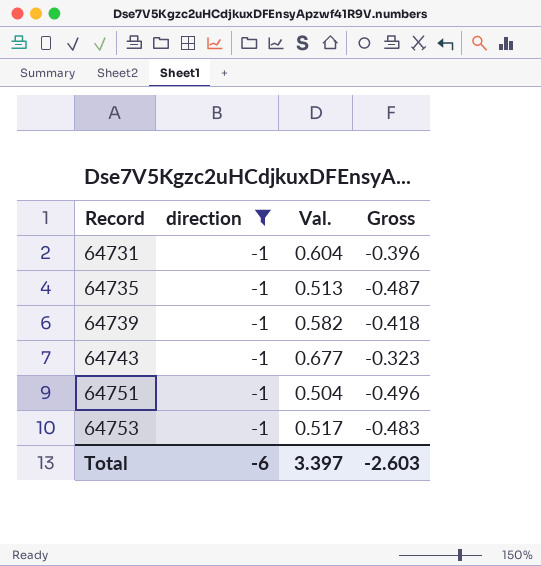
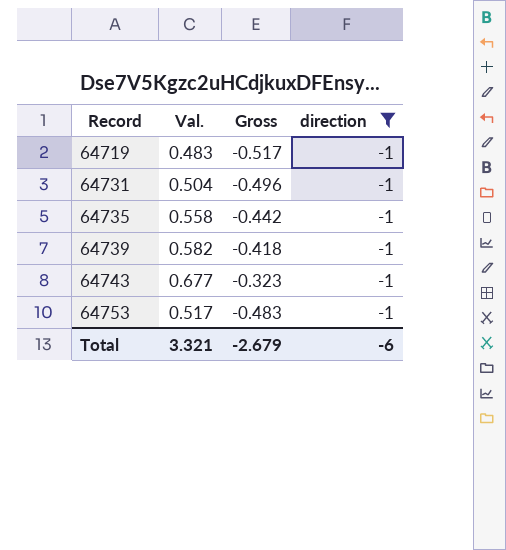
column direction | position: 2 -> 4
row 64751: -1 | 0.504 | -0.496 -> none
row 64719: none -> 0.483 | -0.517 | -1
64731 | Val.: 0.604 -> 0.504
64731 | Gross: -0.396 -> -0.496
64735 | Val.: 0.513 -> 0.558
64735 | Gross: -0.487 -> -0.442
Total | Val.: 3.397 -> 3.321
Total | Gross: -2.603 -> -2.679

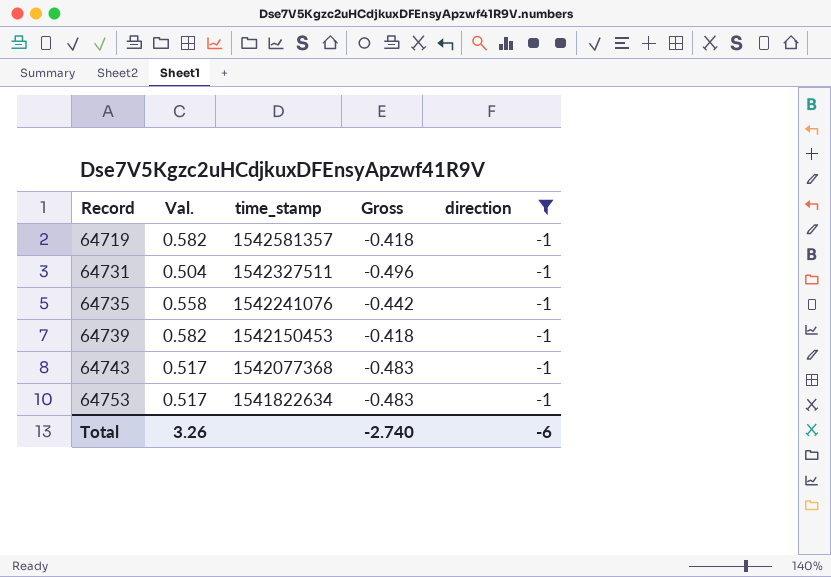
column time_stamp | position: none -> 3
64719 | Val.: 0.483 -> 0.582
64719 | Gross: -0.517 -> -0.418
64743 | Val.: 0.677 -> 0.517
64743 | Gross: -0.323 -> -0.483
Total | Val.: 3.321 -> 3.26
Total | Gross: -2.679 -> -2.740

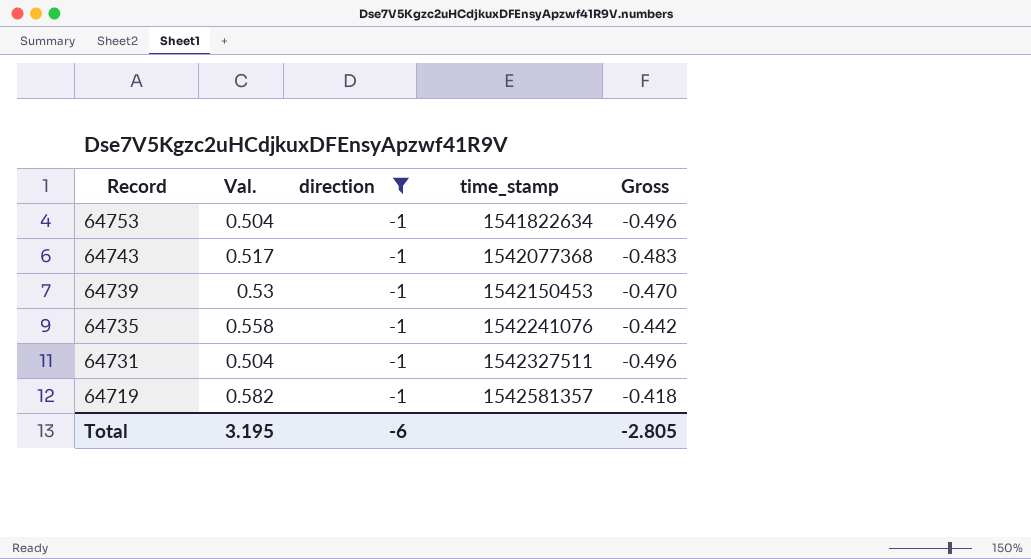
row order: Record ascending -> Record descending
column direction | position: 5 -> 3
64753 | Val.: 0.517 -> 0.504
64753 | Gross: -0.483 -> -0.496
64739 | Val.: 0.582 -> 0.53
64739 | Gross: -0.418 -> -0.470
Total | Val.: 3.26 -> 3.195
Total | Gross: -2.740 -> -2.805

